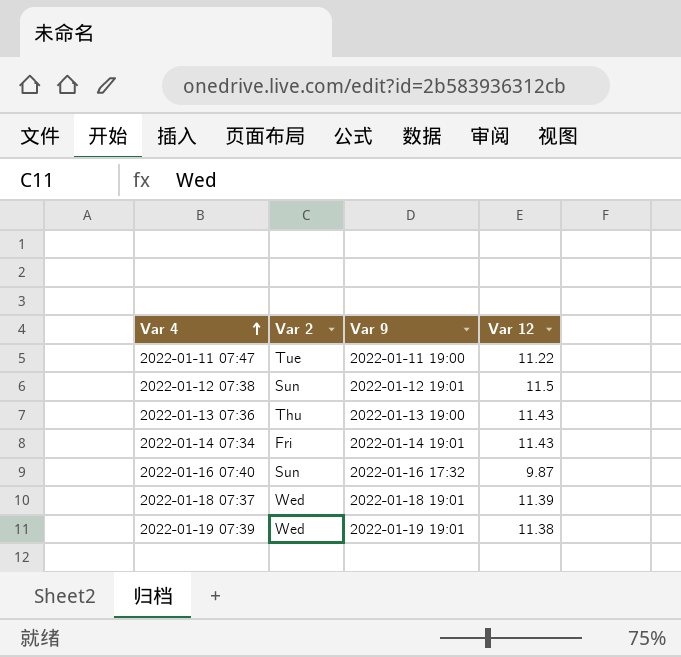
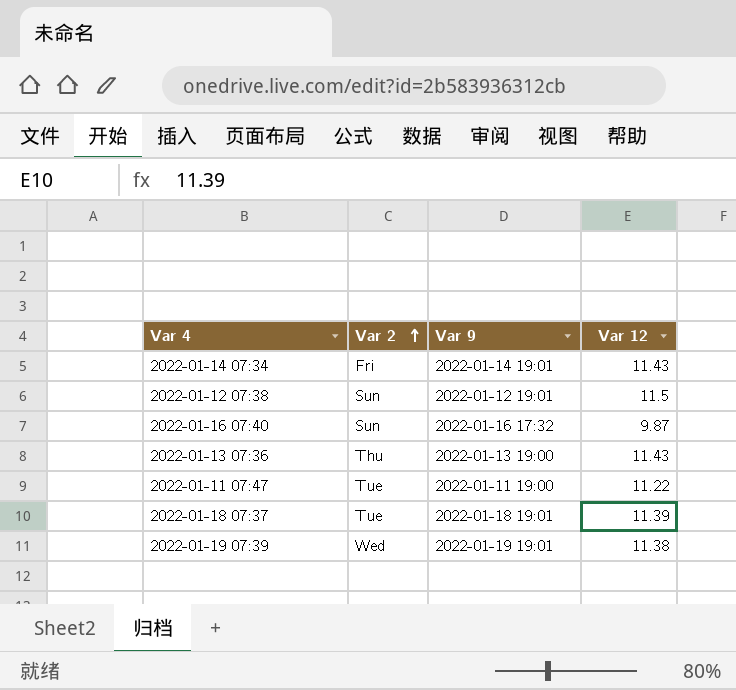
row order: Var 4 ascending -> Var 2 ascending
2022-01-18 07:37 | Var 2: Wed -> Tue

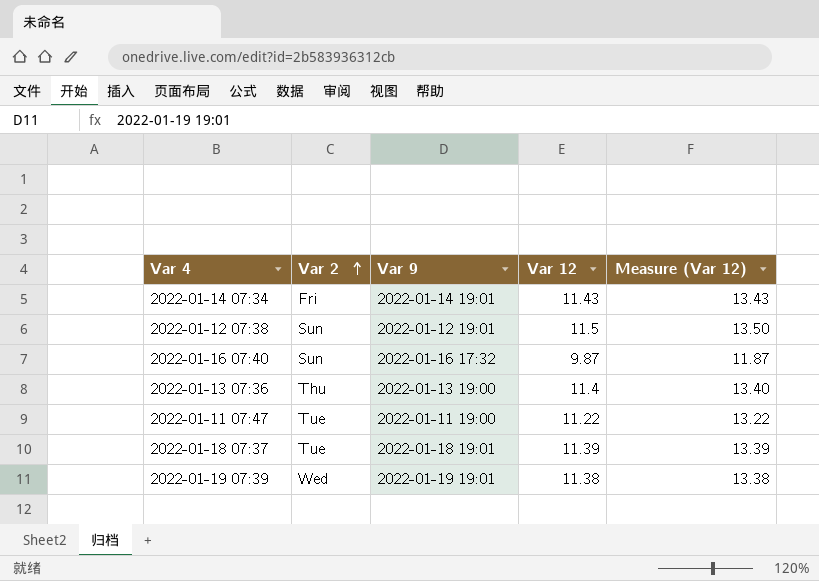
column Measure (Var 12) | formula: none -> [Var 12] + 2
2022-01-13 07:36 | Var 12: 11.43 -> 11.4

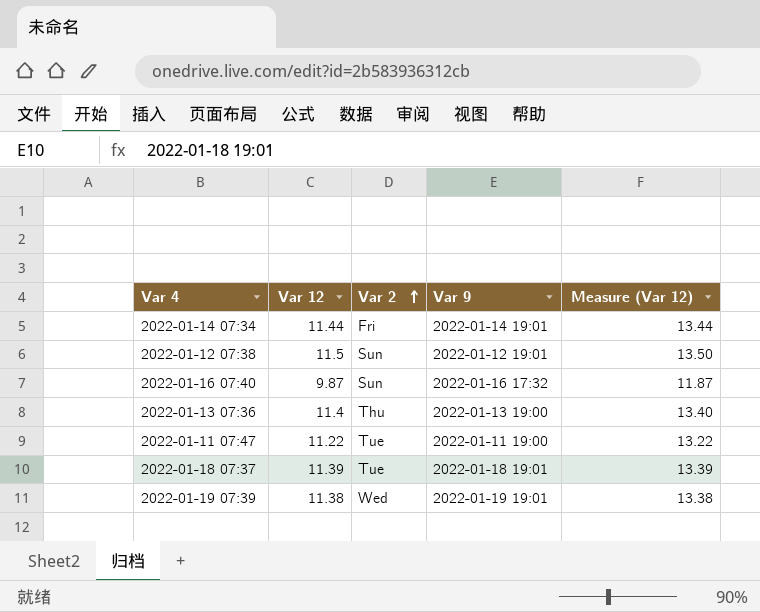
column Var 12 | position: 4 -> 2
2022-01-14 07:34 | Var 12: 11.43 -> 11.44
2022-01-14 07:34 | Measure (Var 12): 13.43 -> 13.44

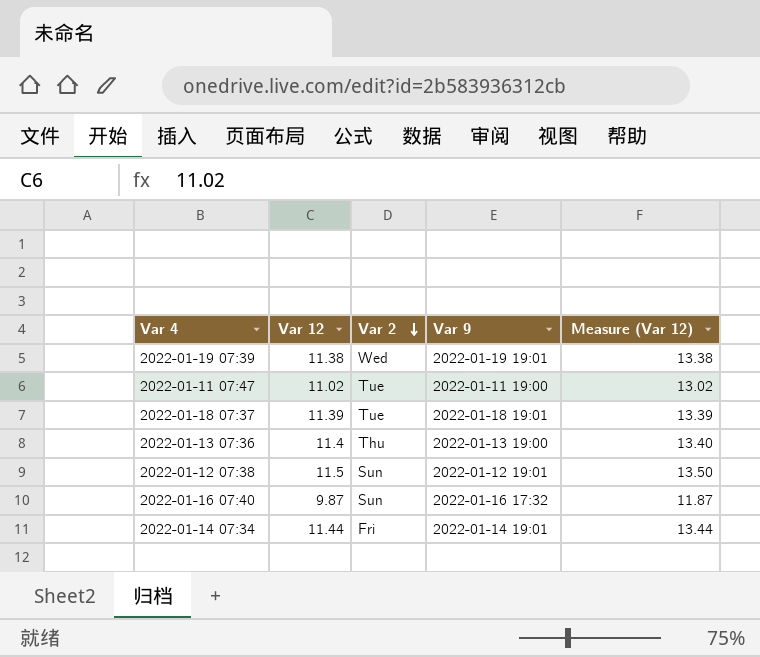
row order: Var 2 ascending -> Var 2 descending
2022-01-11 07:47 | Var 12: 11.22 -> 11.02
2022-01-11 07:47 | Measure (Var 12): 13.22 -> 13.02

